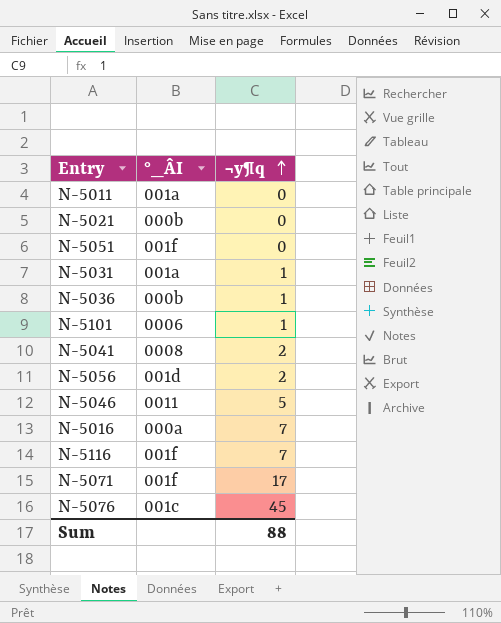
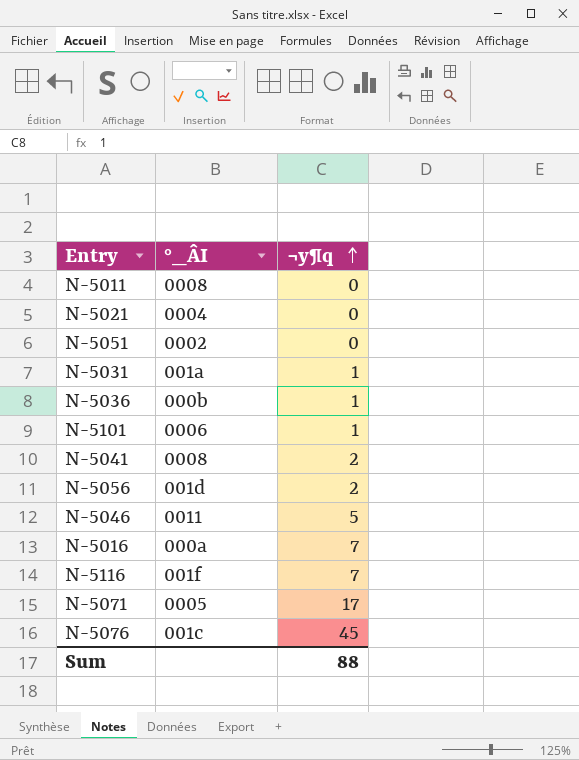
N-5011 | °_ÂI: 001a -> 0008
N-5021 | °_ÂI: 000b -> 0004
N-5051 | °_ÂI: 001f -> 0002
N-5071 | °_ÂI: 001f -> 0005

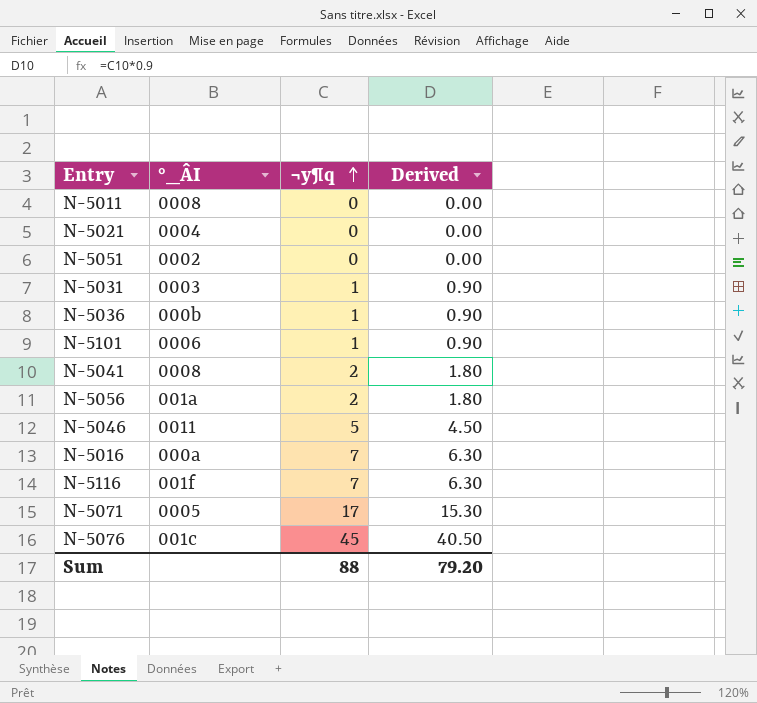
column Derived | formula: none -> [¬y¶q] * 0.9
N-5031 | °_ÂI: 001a -> 0003
N-5056 | °_ÂI: 001d -> 001a

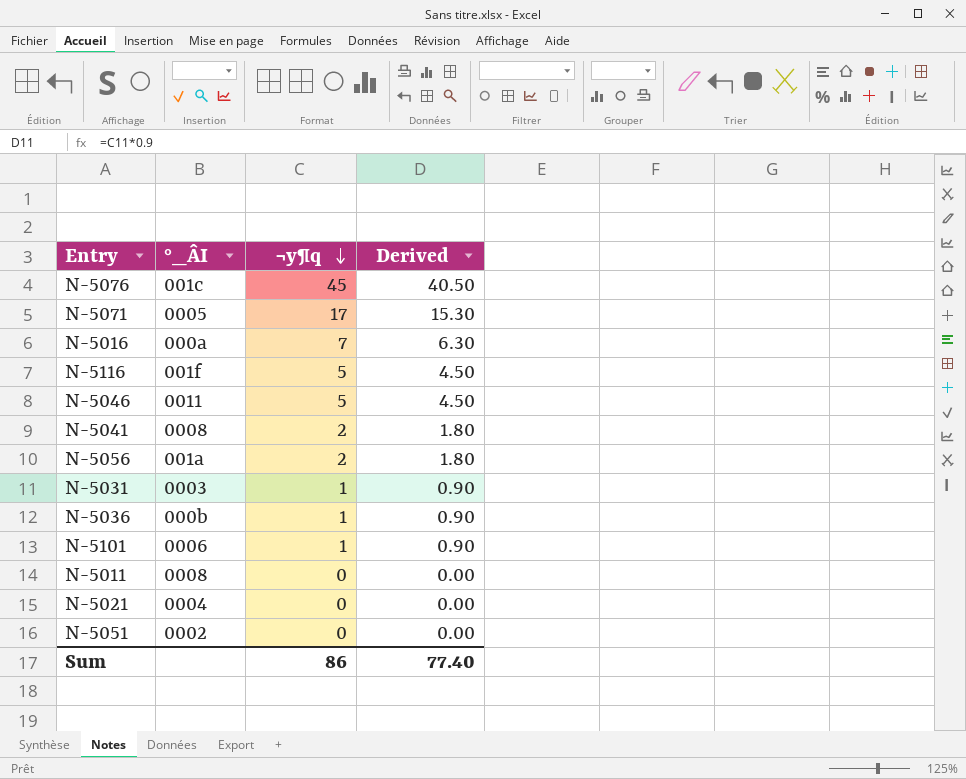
row order: ¬y¶q ascending -> ¬y¶q descending
N-5116 | ¬y¶q: 7 -> 5
N-5116 | Derived: 6.30 -> 4.50
Sum | ¬y¶q: 88 -> 86
Sum | Derived: 79.20 -> 77.40

